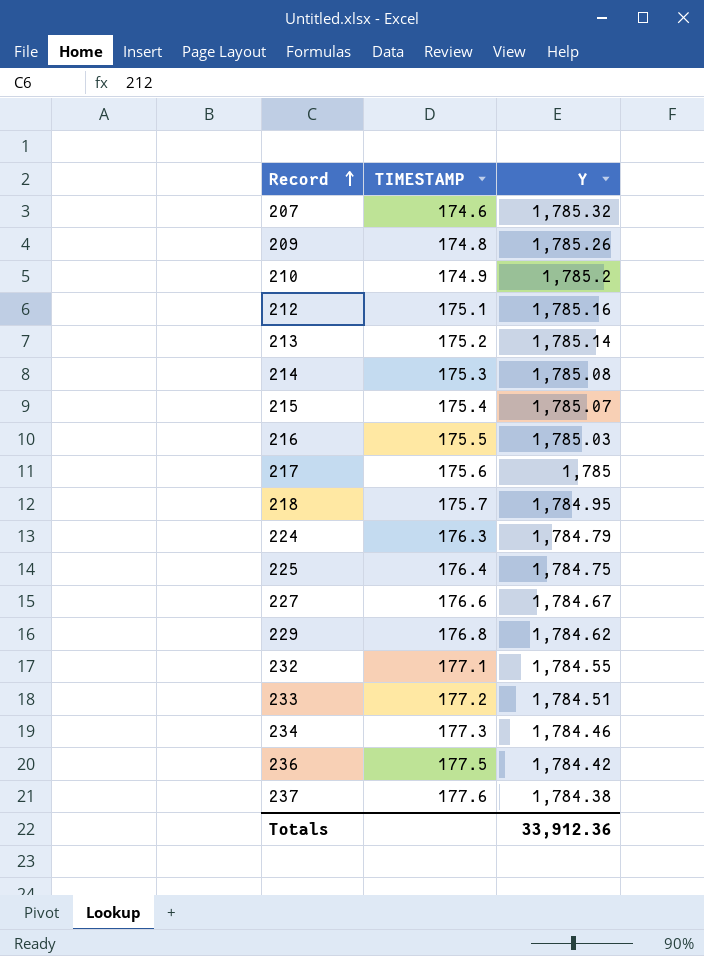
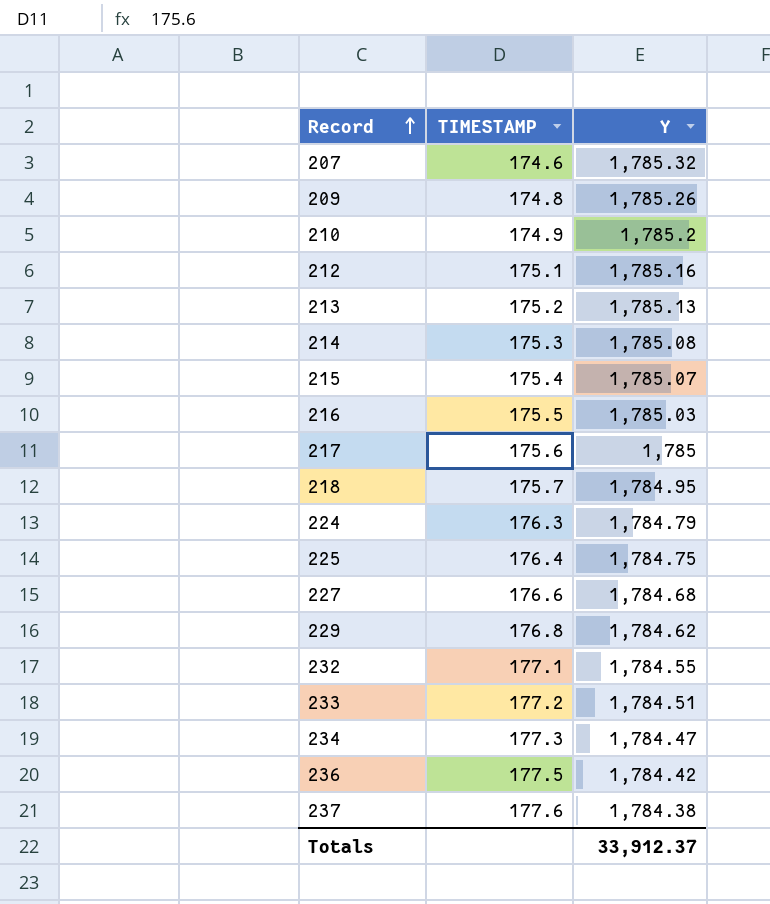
213 | Y: 1,785.14 -> 1,785.13
227 | Y: 1,784.67 -> 1,784.68
234 | Y: 1,784.46 -> 1,784.47
Totals | Y: 33,912.36 -> 33,912.37

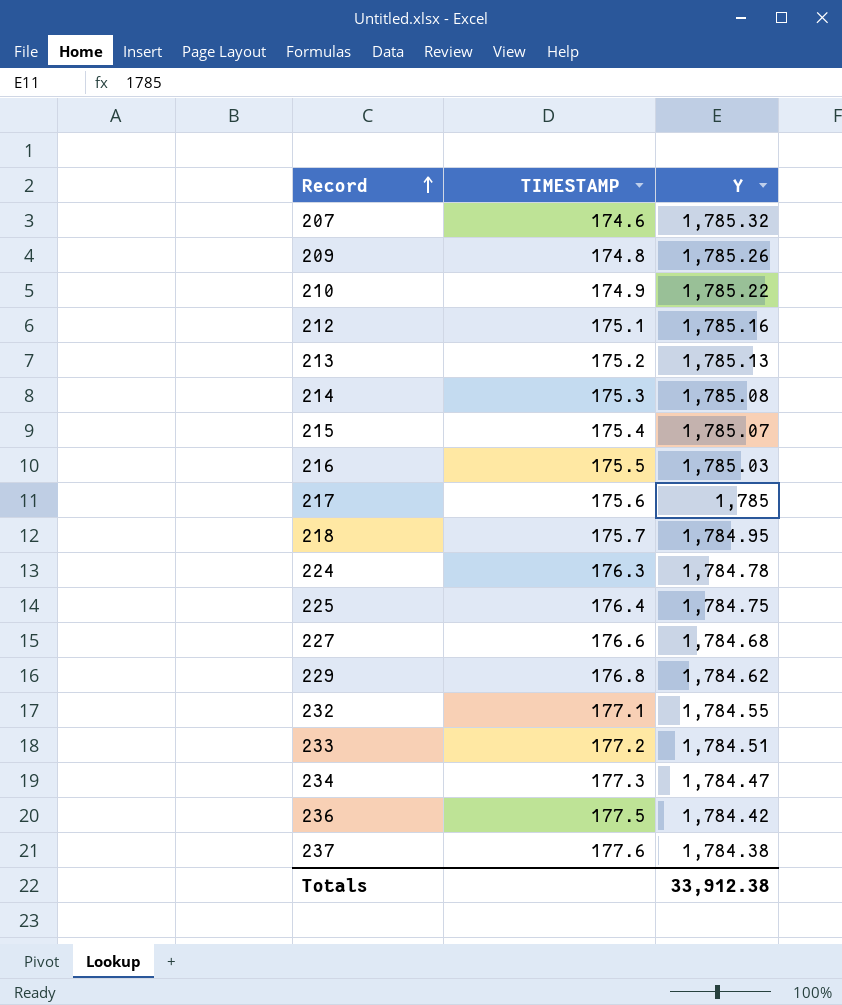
210 | Y: 1,785.2 -> 1,785.22
224 | Y: 1,784.79 -> 1,784.78
Totals | Y: 33,912.37 -> 33,912.38

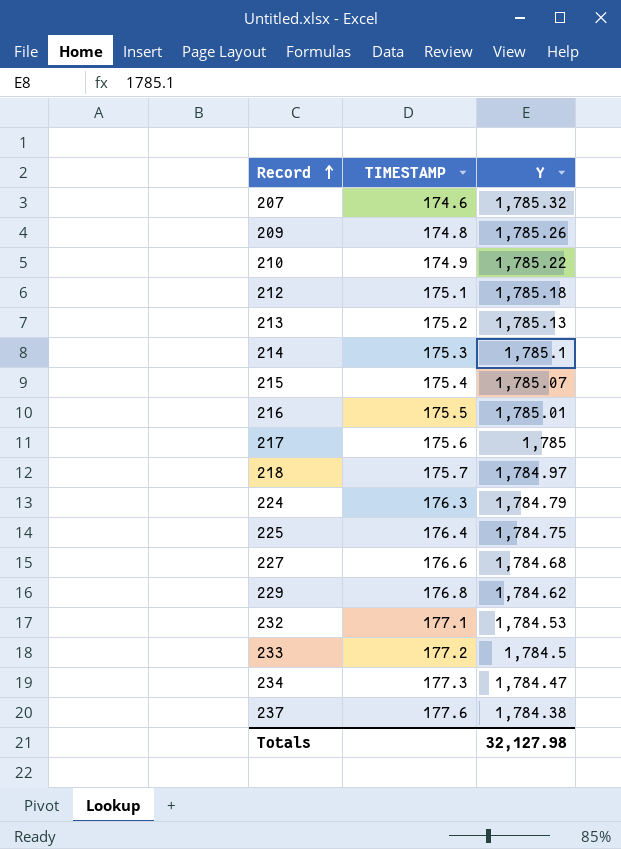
row 236: 177.5 | 1,784.42 -> none
212 | Y: 1,785.16 -> 1,785.18
214 | Y: 1,785.08 -> 1,785.1
216 | Y: 1,785.03 -> 1,785.01
218 | Y: 1,784.95 -> 1,784.97
224 | Y: 1,784.78 -> 1,784.79
232 | Y: 1,784.55 -> 1,784.53
233 | Y: 1,784.51 -> 1,784.5
Totals | Y: 33,912.38 -> 32,127.98

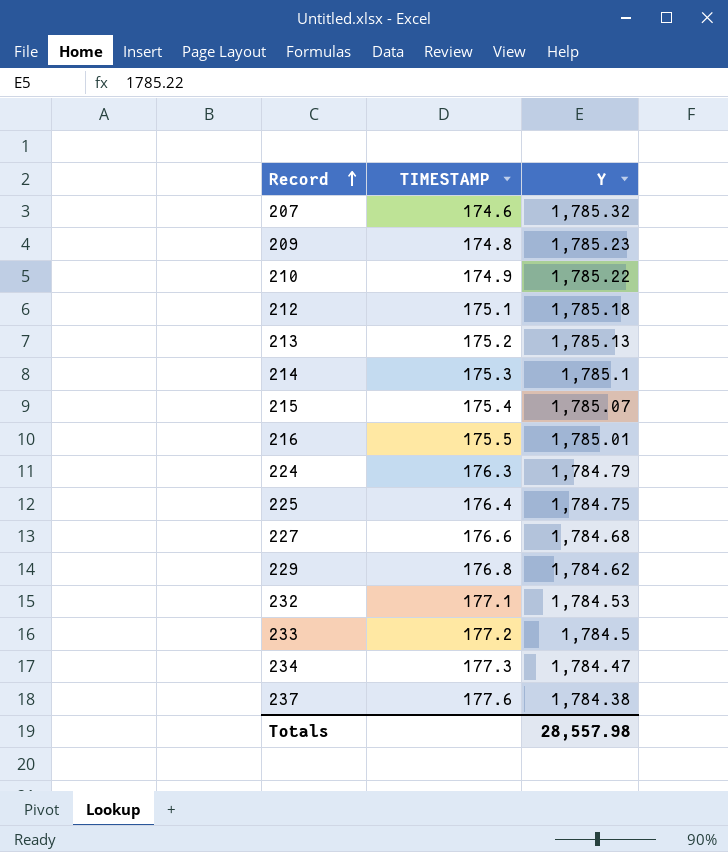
row 217: 175.6 | 1,785 -> none
row 218: 175.7 | 1,784.97 -> none
209 | Y: 1,785.26 -> 1,785.23
Totals | Y: 32,127.98 -> 28,557.98

